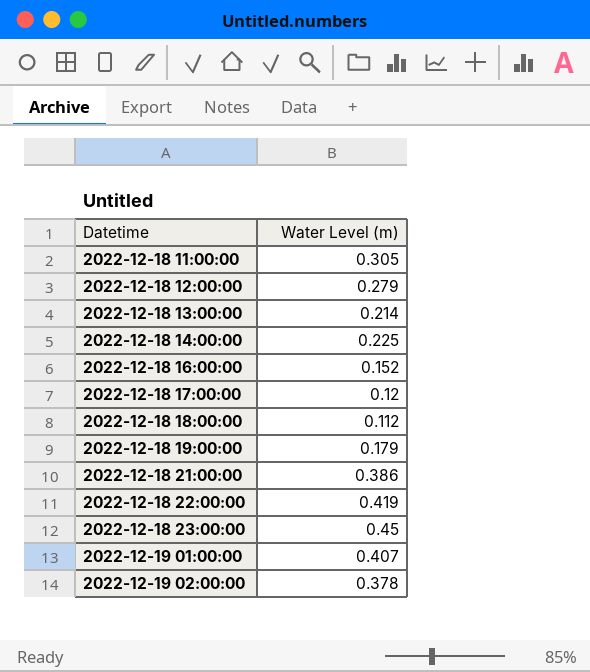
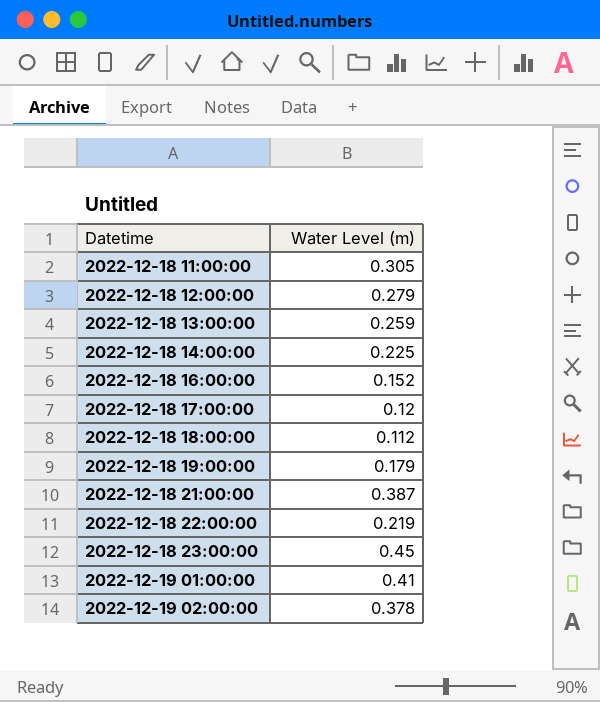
2022-12-18 13:00:00 | Water Level (m): 0.214 -> 0.259
2022-12-18 21:00:00 | Water Level (m): 0.386 -> 0.387
2022-12-18 22:00:00 | Water Level (m): 0.419 -> 0.219
2022-12-19 01:00:00 | Water Level (m): 0.407 -> 0.41

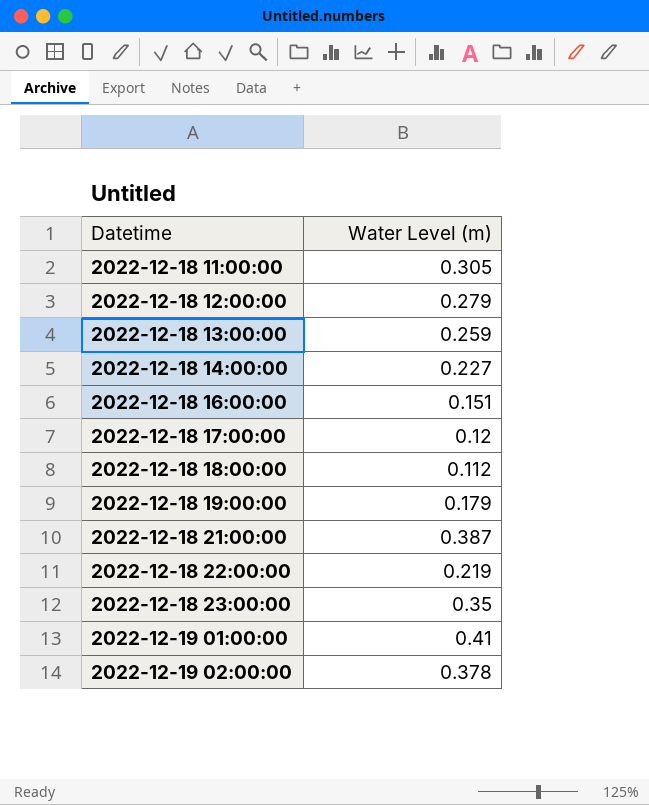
2022-12-18 14:00:00 | Water Level (m): 0.225 -> 0.227
2022-12-18 16:00:00 | Water Level (m): 0.152 -> 0.151
2022-12-18 23:00:00 | Water Level (m): 0.45 -> 0.35

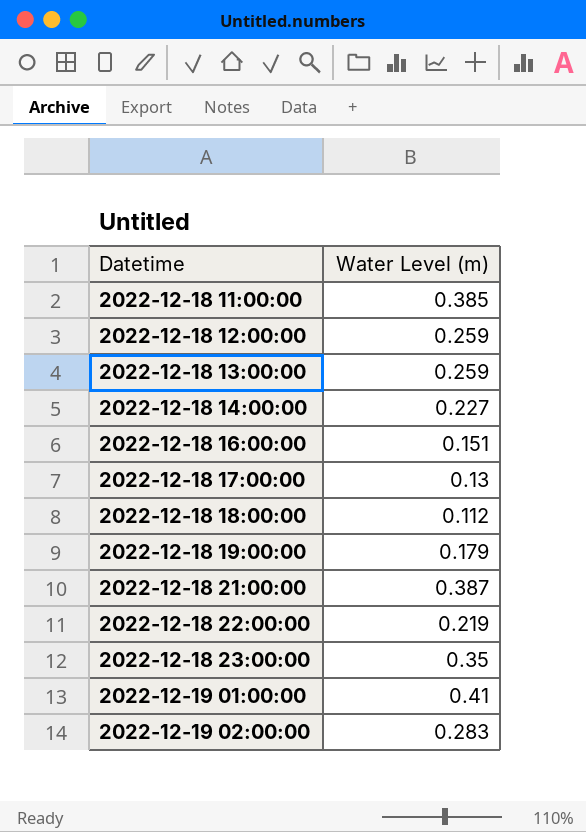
2022-12-18 11:00:00 | Water Level (m): 0.305 -> 0.385
2022-12-18 12:00:00 | Water Level (m): 0.279 -> 0.259
2022-12-18 17:00:00 | Water Level (m): 0.12 -> 0.13
2022-12-19 02:00:00 | Water Level (m): 0.378 -> 0.283

